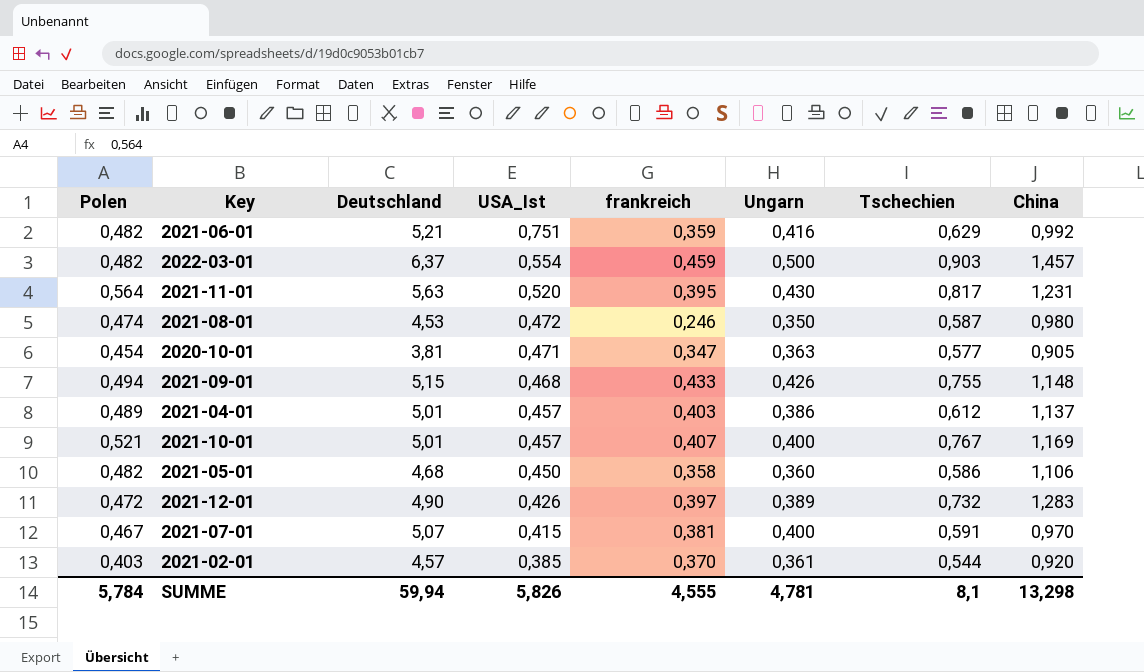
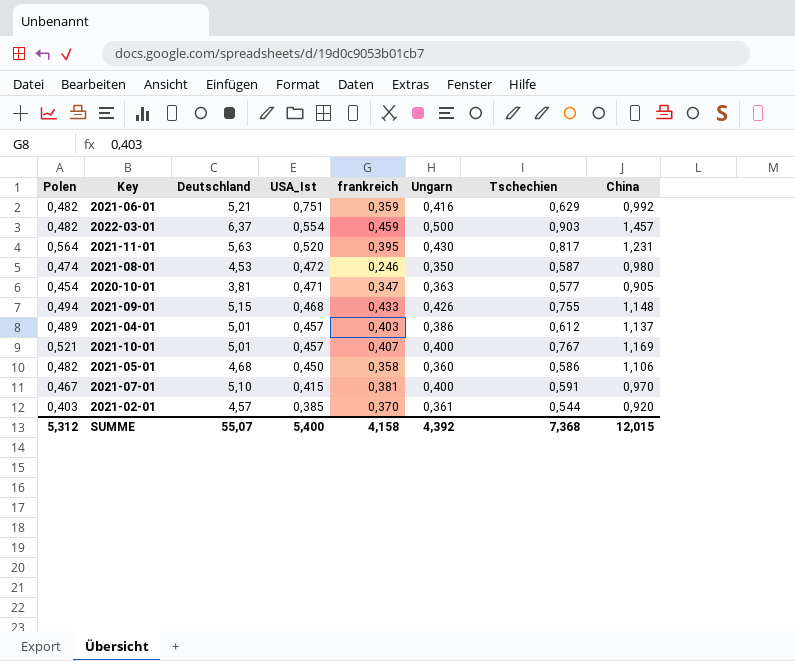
row 2021-12-01: 0,472 | 4,90 | 0,426 | 0,397 | 0,389 | 0,732 | 1,283 -> none
2021-07-01 | Deutschland: 5,07 -> 5,10
SUMME | Polen: 5,784 -> 5,312
SUMME | Deutschland: 59,94 -> 55,07
SUMME | USA_Ist: 5,826 -> 5,400
SUMME | frankreich: 4,555 -> 4,158
SUMME | Ungarn: 4,781 -> 4,392
SUMME | Tschechien: 8,1 -> 7,368
SUMME | China: 13,298 -> 12,015

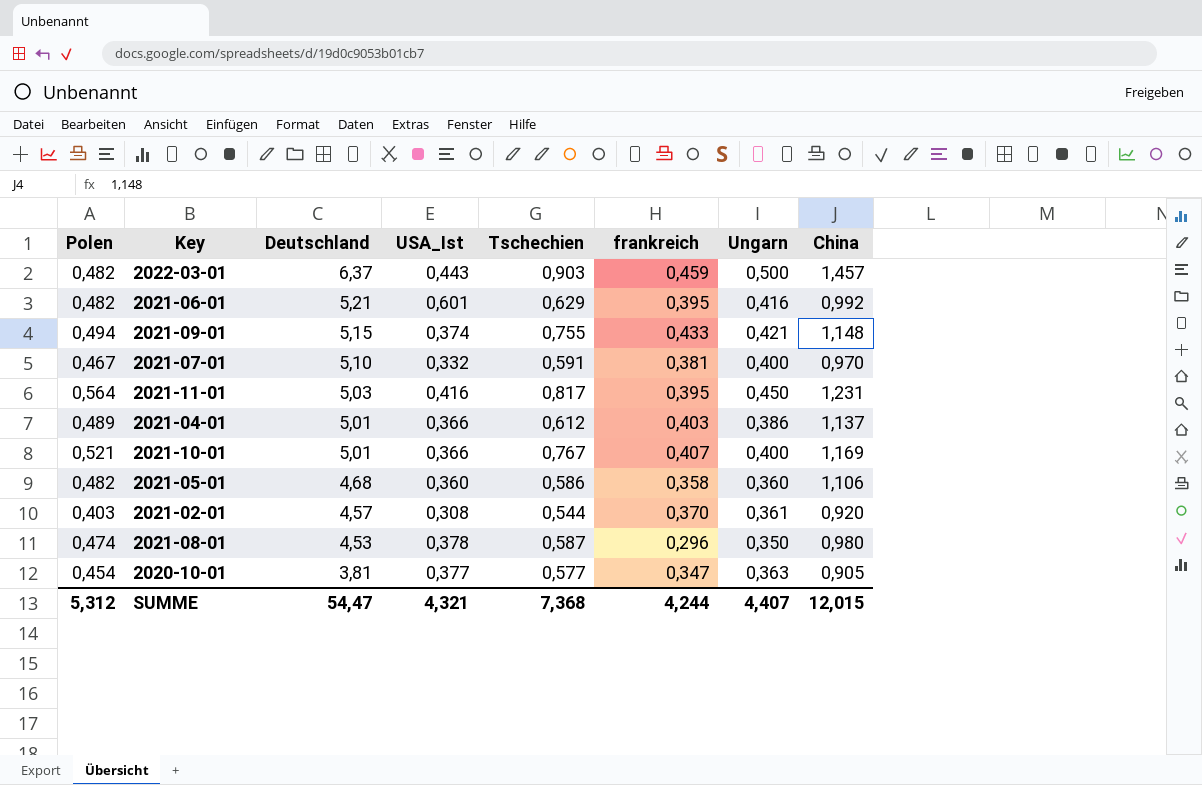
row order: USA_Ist descending -> Deutschland descending
column Tschechien | position: 7 -> 5
2022-03-01 | USA_Ist: 0,554 -> 0,443
2021-06-01 | USA_Ist: 0,751 -> 0,601
2021-06-01 | frankreich: 0,359 -> 0,395
2021-09-01 | USA_Ist: 0,468 -> 0,374
2021-09-01 | Ungarn: 0,426 -> 0,421
2021-07-01 | USA_Ist: 0,415 -> 0,332
2021-11-01 | Deutschland: 5,63 -> 5,03
2021-11-01 | USA_Ist: 0,520 -> 0,416
2021-11-01 | Ungarn: 0,430 -> 0,450
2021-04-01 | USA_Ist: 0,457 -> 0,366
2021-10-01 | USA_Ist: 0,457 -> 0,366
2021-05-01 | USA_Ist: 0,450 -> 0,360
2021-02-01 | USA_Ist: 0,385 -> 0,308
2021-08-01 | USA_Ist: 0,472 -> 0,378
2021-08-01 | frankreich: 0,246 -> 0,296
2020-10-01 | USA_Ist: 0,471 -> 0,377
SUMME | Deutschland: 55,07 -> 54,47
SUMME | USA_Ist: 5,400 -> 4,321
SUMME | frankreich: 4,158 -> 4,244
SUMME | Ungarn: 4,392 -> 4,407

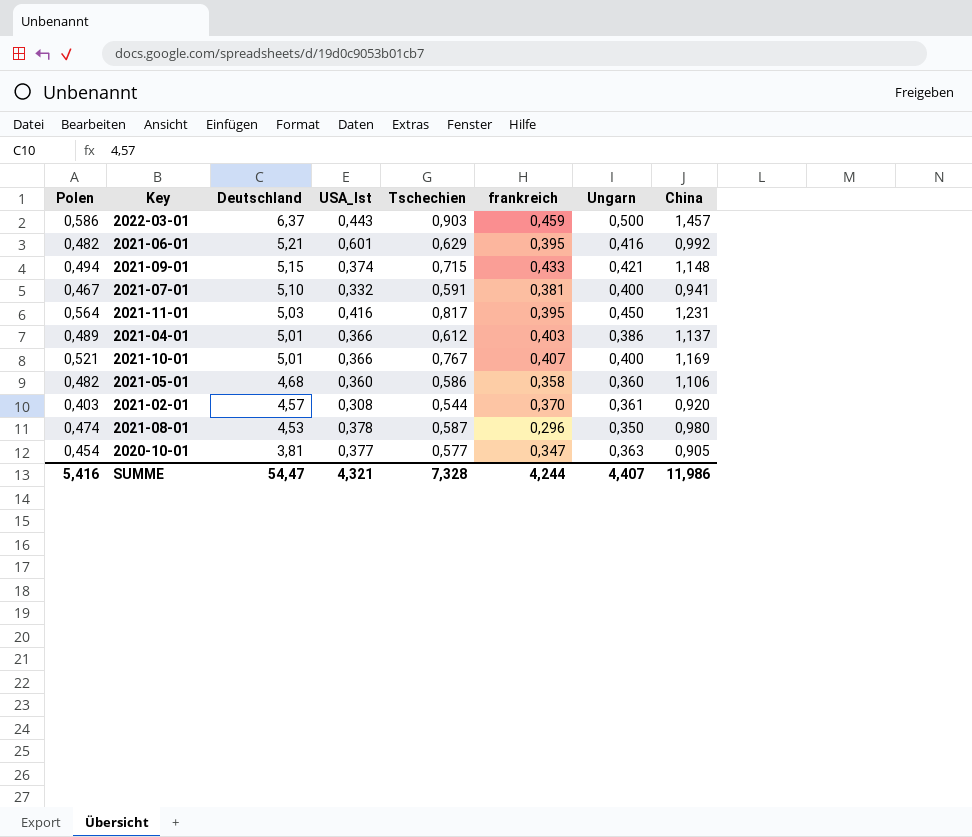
2022-03-01 | Polen: 0,482 -> 0,586
2021-09-01 | Tschechien: 0,755 -> 0,715
2021-07-01 | China: 0,970 -> 0,941
SUMME | Polen: 5,312 -> 5,416
SUMME | Tschechien: 7,368 -> 7,328
SUMME | China: 12,015 -> 11,986

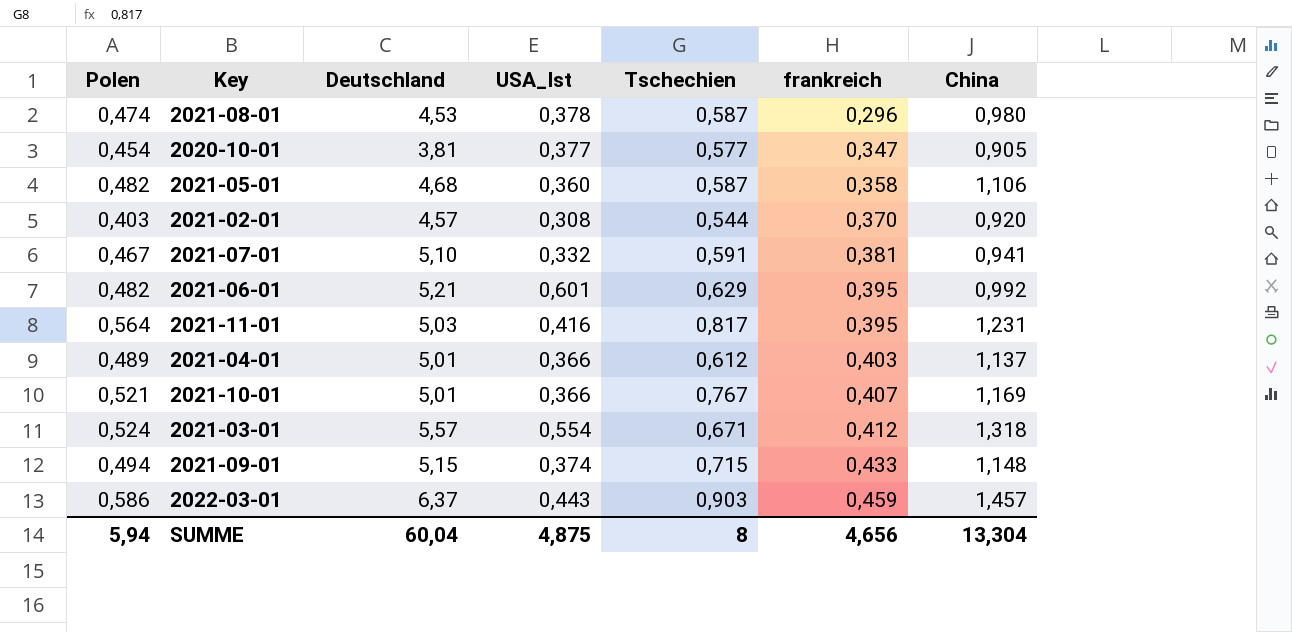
row order: Deutschland descending -> frankreich ascending
column Ungarn | position: 7 -> none
2021-05-01 | Tschechien: 0,586 -> 0,587
row 2021-03-01: none -> 0,524 | 5,57 | 0,554 | 0,671 | 0,412 | 1,318
SUMME | Polen: 5,416 -> 5,94
SUMME | Deutschland: 54,47 -> 60,04
SUMME | USA_Ist: 4,321 -> 4,875
SUMME | Tschechien: 7,328 -> 8
SUMME | frankreich: 4,244 -> 4,656
SUMME | China: 11,986 -> 13,304

